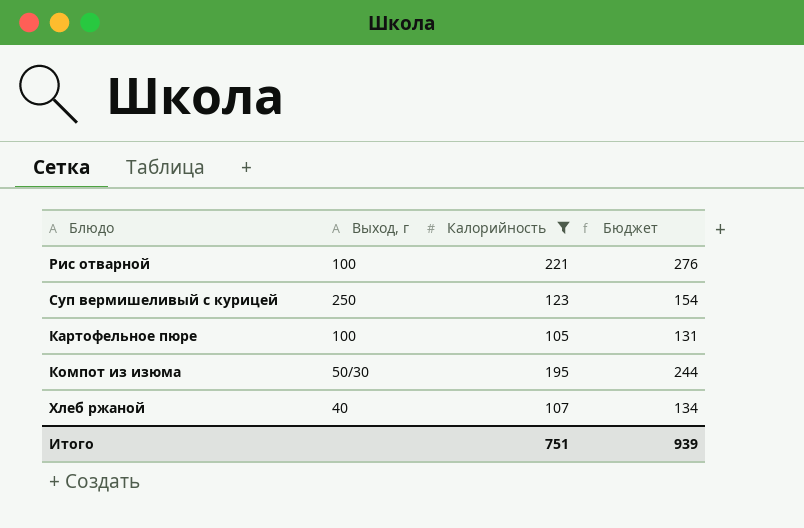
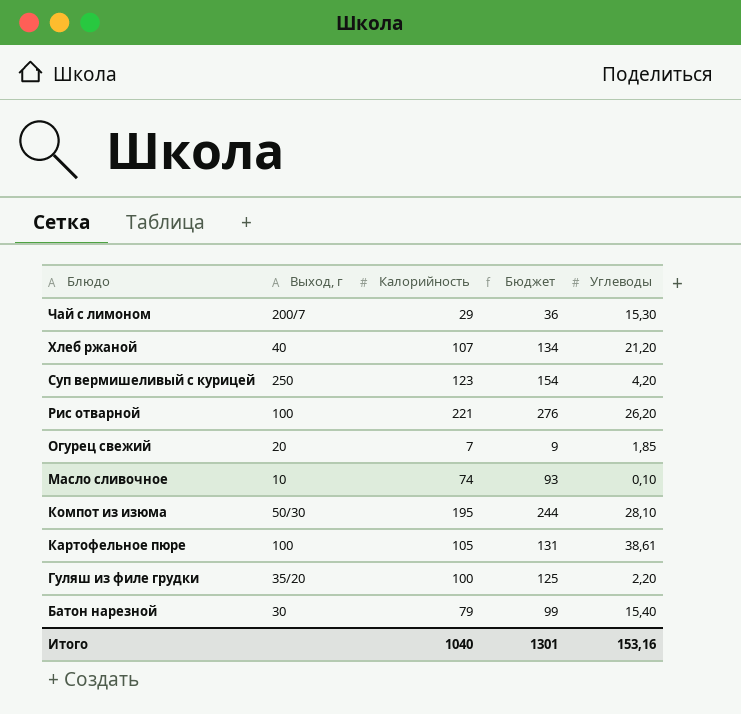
filter: Калорийность >= 105 -> none
row order: none -> Блюдо descending
column Углеводы | position: none -> 5
Итого | Калорийность: 751 -> 1040
Итого | Бюджет: 939 -> 1301

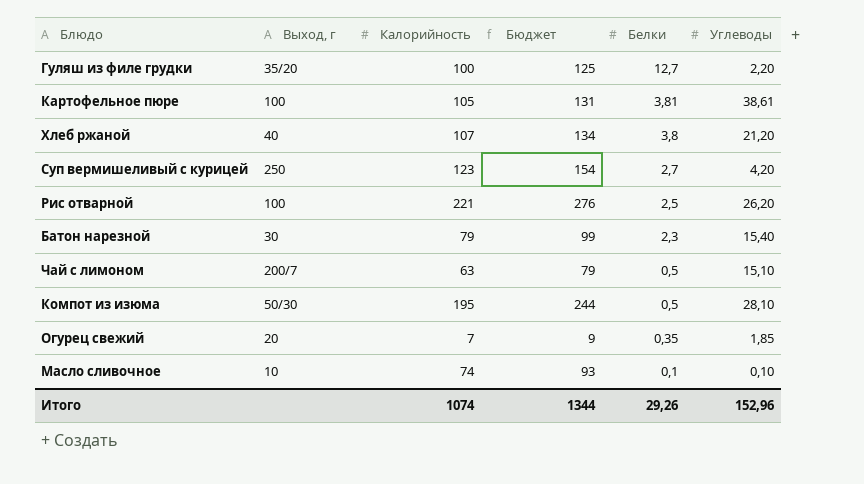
row order: Блюдо descending -> Белки descending
column Белки | position: none -> 5
Чай с лимоном | Калорийность: 29 -> 63
Чай с лимоном | Бюджет: 36 -> 79
Чай с лимоном | Углеводы: 15,30 -> 15,10
Итого | Калорийность: 1040 -> 1074
Итого | Бюджет: 1301 -> 1344
Итого | Углеводы: 153,16 -> 152,96

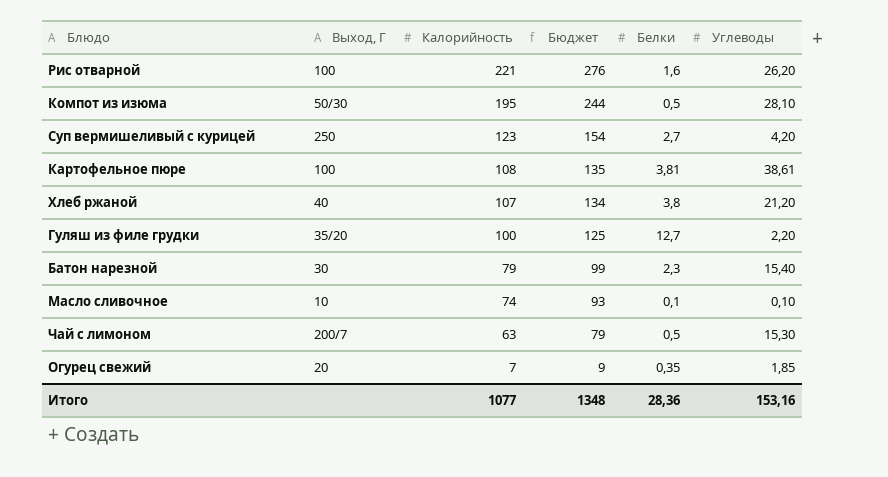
row order: Белки descending -> Калорийность descending
column name: Выход, г -> Выход, Г
Рис отварной | Белки: 2,5 -> 1,6
Картофельное пюре | Калорийность: 105 -> 108
Картофельное пюре | Бюджет: 131 -> 135
Чай с лимоном | Углеводы: 15,10 -> 15,30
Итого | Калорийность: 1074 -> 1077
Итого | Бюджет: 1344 -> 1348
Итого | Белки: 29,26 -> 28,36
Итого | Углеводы: 152,96 -> 153,16

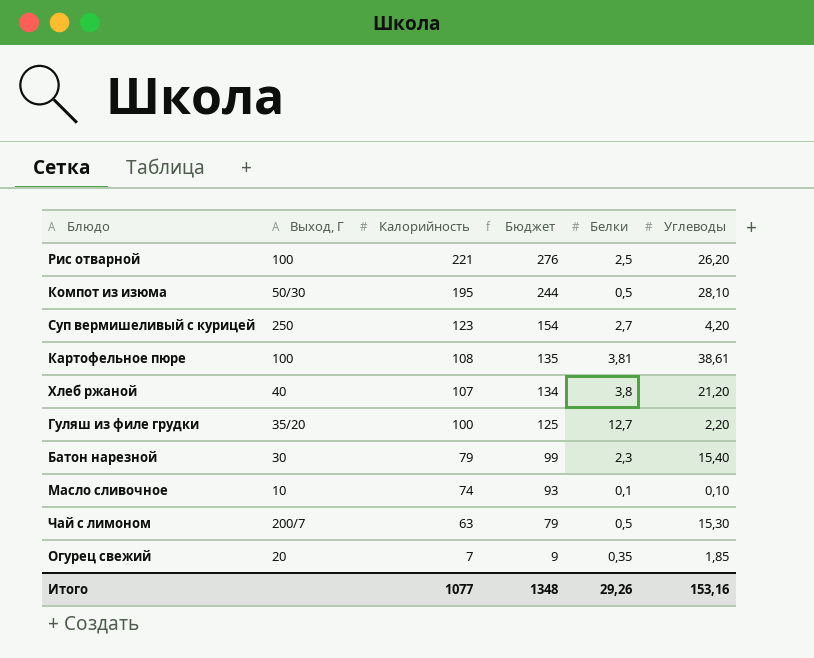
Рис отварной | Белки: 1,6 -> 2,5
Итого | Белки: 28,36 -> 29,26

